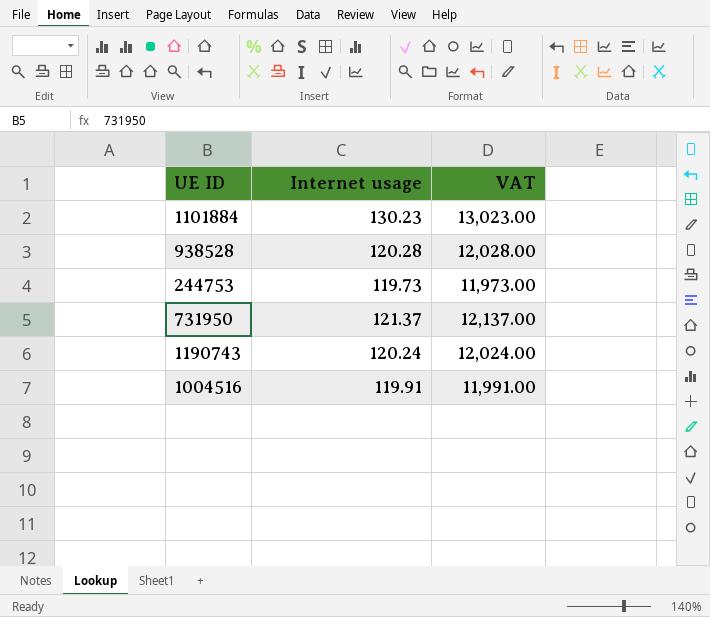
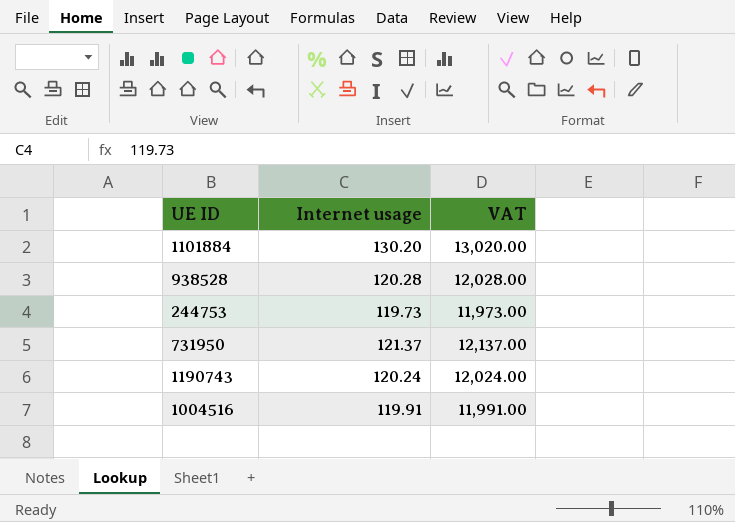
1101884 | Internet usage: 130.23 -> 130.20
1101884 | VAT: 13,023.00 -> 13,020.00

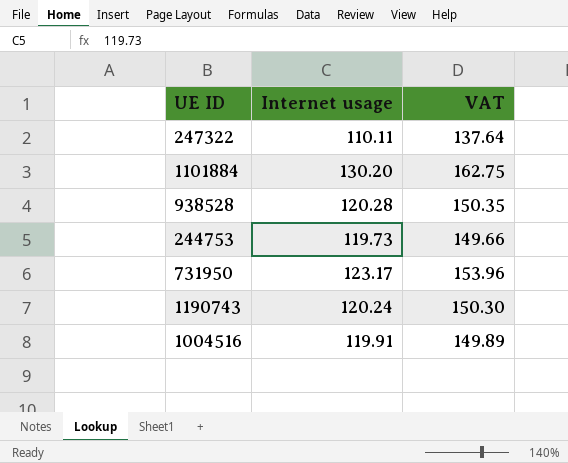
column VAT | formula: [Internet usage] * 100 -> [Internet usage] * 1.25
row 247322: none -> 110.11 | 137.64
731950 | Internet usage: 121.37 -> 123.17

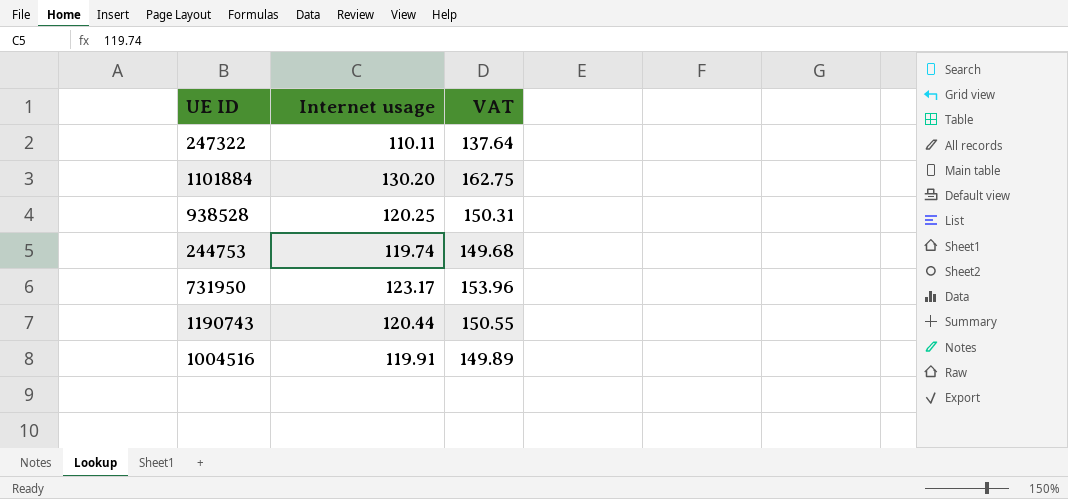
938528 | Internet usage: 120.28 -> 120.25
938528 | VAT: 150.35 -> 150.31
244753 | Internet usage: 119.73 -> 119.74
244753 | VAT: 149.66 -> 149.68
1190743 | Internet usage: 120.24 -> 120.44
1190743 | VAT: 150.30 -> 150.55

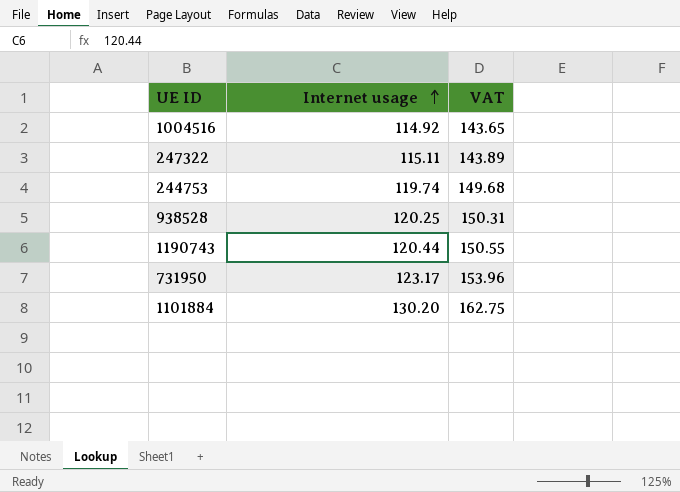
row order: none -> Internet usage ascending
1004516 | Internet usage: 119.91 -> 114.92
1004516 | VAT: 149.89 -> 143.65
247322 | Internet usage: 110.11 -> 115.11
247322 | VAT: 137.64 -> 143.89

